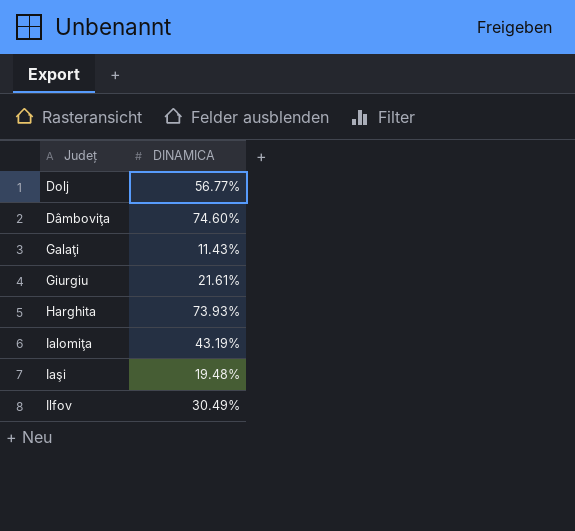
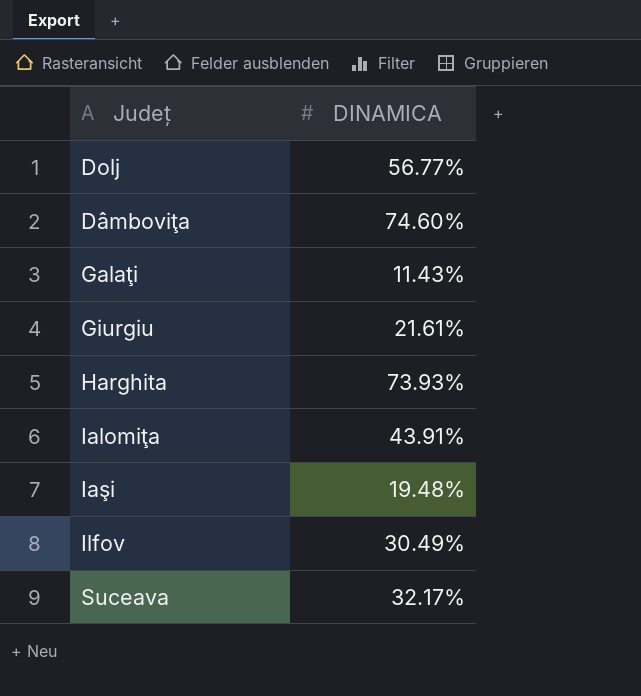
Ialomiţa | DINAMICA: 43.19% -> 43.91%
row Suceava: none -> 32.17%

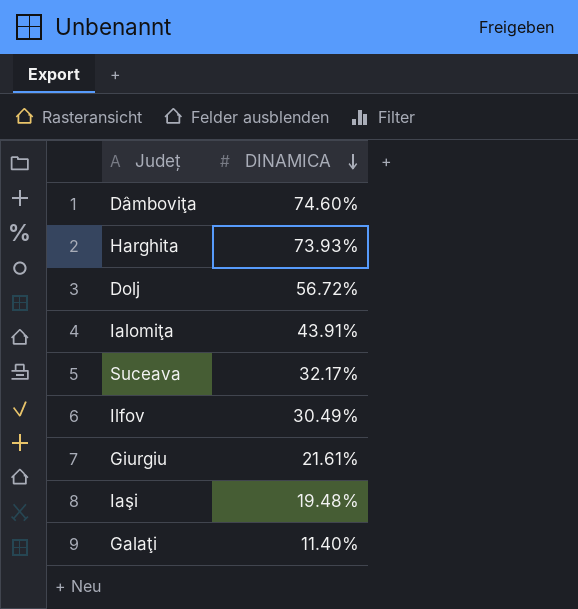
row order: none -> DINAMICA descending
Dolj | DINAMICA: 56.77% -> 56.72%
Galaţi | DINAMICA: 11.43% -> 11.40%

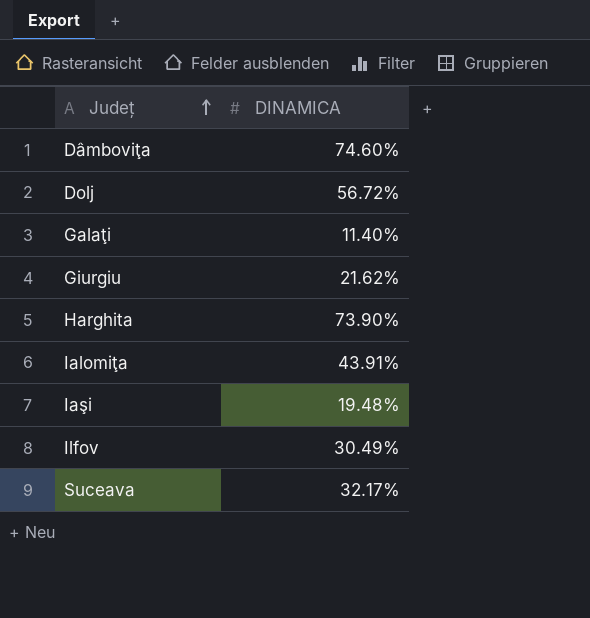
row order: DINAMICA descending -> Județ ascending
Giurgiu | DINAMICA: 21.61% -> 21.62%
Harghita | DINAMICA: 73.93% -> 73.90%

